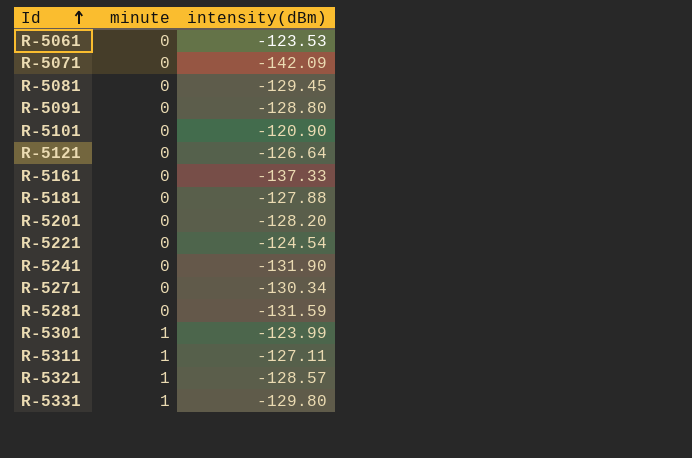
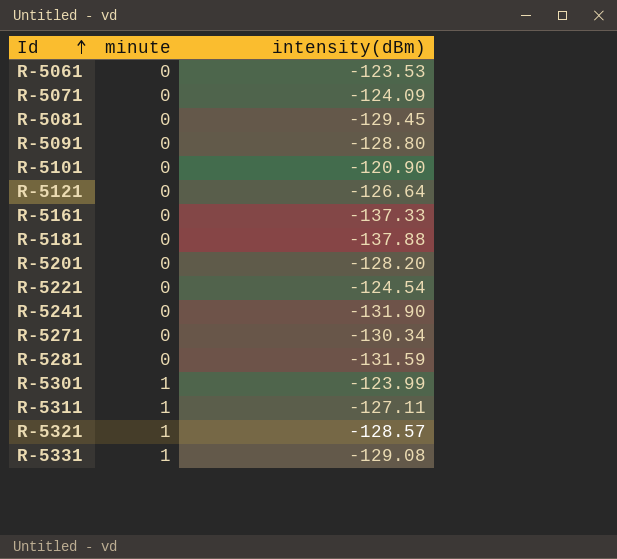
R-5071 | intensity(dBm): -142.09 -> -124.09
R-5181 | intensity(dBm): -127.88 -> -137.88
R-5331 | intensity(dBm): -129.80 -> -129.08

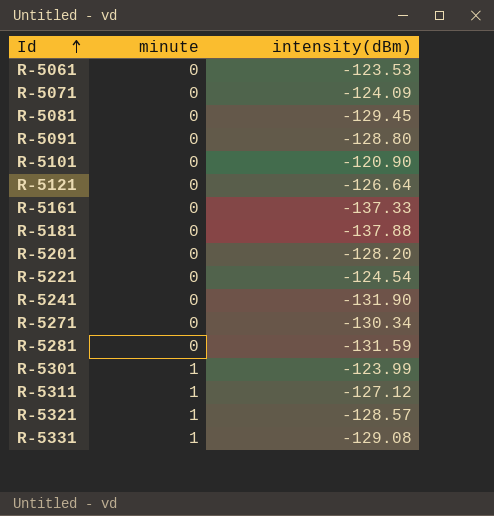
R-5311 | intensity(dBm): -127.11 -> -127.12

